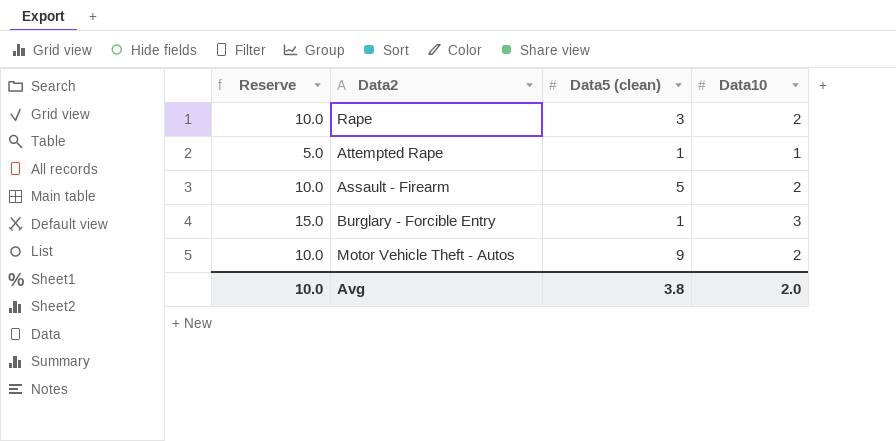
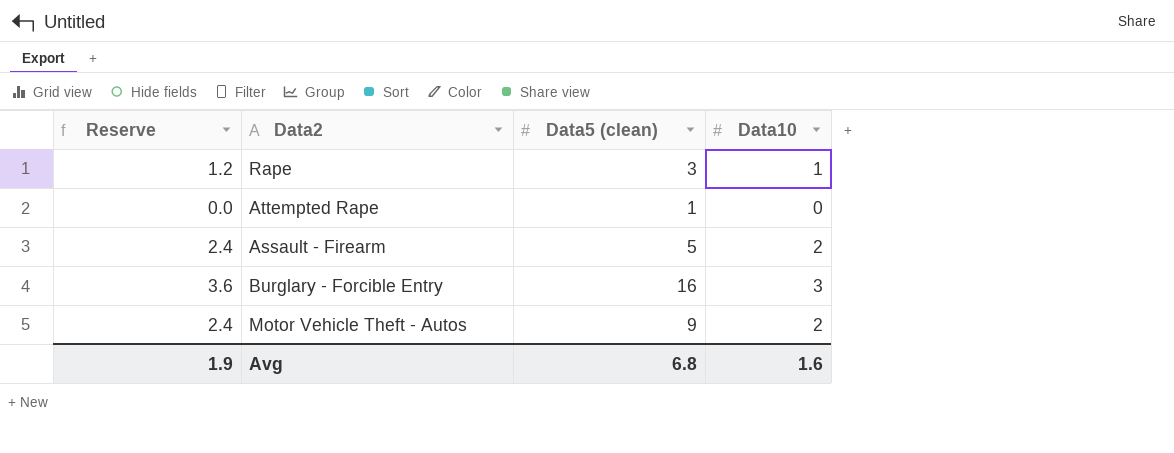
column Reserve | formula: [Data10] * 5 -> [Data10] * 1.2
Rape | Data10: 2 -> 1
Attempted Rape | Data10: 1 -> 0
Burglary - Forcible Entry | Data5 (clean): 1 -> 16
Avg | Reserve: 10.0 -> 1.9
Avg | Data5 (clean): 3.8 -> 6.8
Avg | Data10: 2.0 -> 1.6

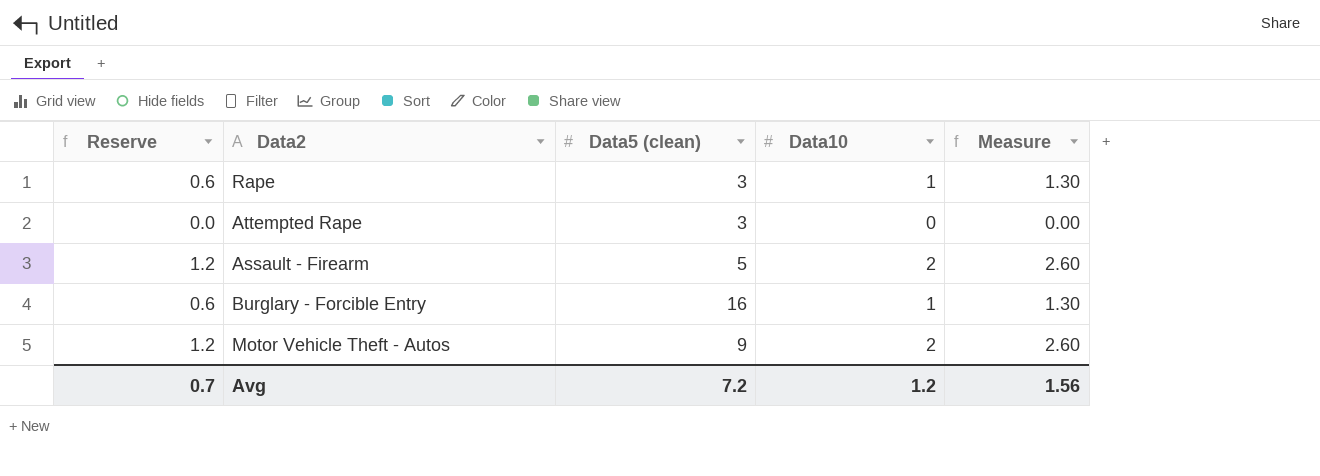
column Reserve | formula: [Data10] * 1.2 -> [Data10] * 0.6
column Measure | formula: none -> [Data10] * 1.3
Attempted Rape | Data5 (clean): 1 -> 3
Burglary - Forcible Entry | Data10: 3 -> 1
Avg | Reserve: 1.9 -> 0.7
Avg | Data5 (clean): 6.8 -> 7.2
Avg | Data10: 1.6 -> 1.2

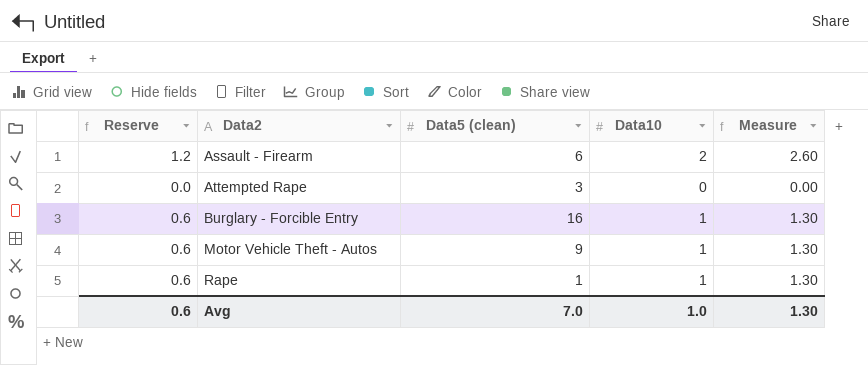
row order: none -> Data2 ascending
Assault - Firearm | Data5 (clean): 5 -> 6
Motor Vehicle Theft - Autos | Reserve: 1.2 -> 0.6
Motor Vehicle Theft - Autos | Data10: 2 -> 1
Motor Vehicle Theft - Autos | Measure: 2.60 -> 1.30
Rape | Data5 (clean): 3 -> 1
Avg | Reserve: 0.7 -> 0.6
Avg | Data5 (clean): 7.2 -> 7.0
Avg | Data10: 1.2 -> 1.0
Avg | Measure: 1.56 -> 1.30

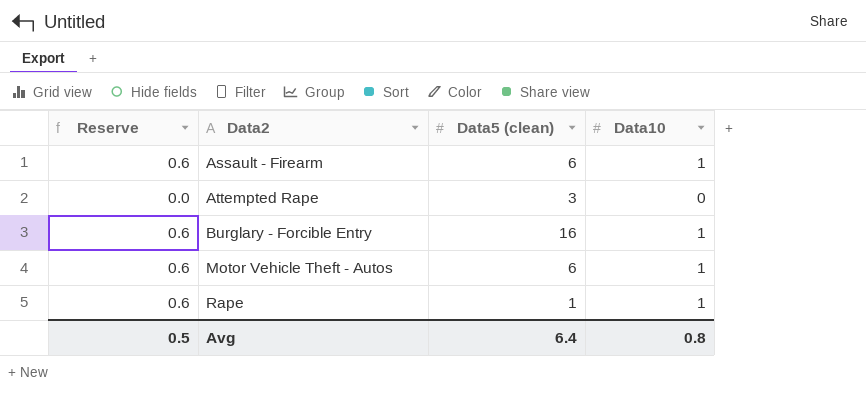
column Measure | formula: [Data10] * 1.3 -> none
Assault - Firearm | Reserve: 1.2 -> 0.6
Assault - Firearm | Data10: 2 -> 1
Motor Vehicle Theft - Autos | Data5 (clean): 9 -> 6
Avg | Reserve: 0.6 -> 0.5
Avg | Data5 (clean): 7.0 -> 6.4
Avg | Data10: 1.0 -> 0.8

